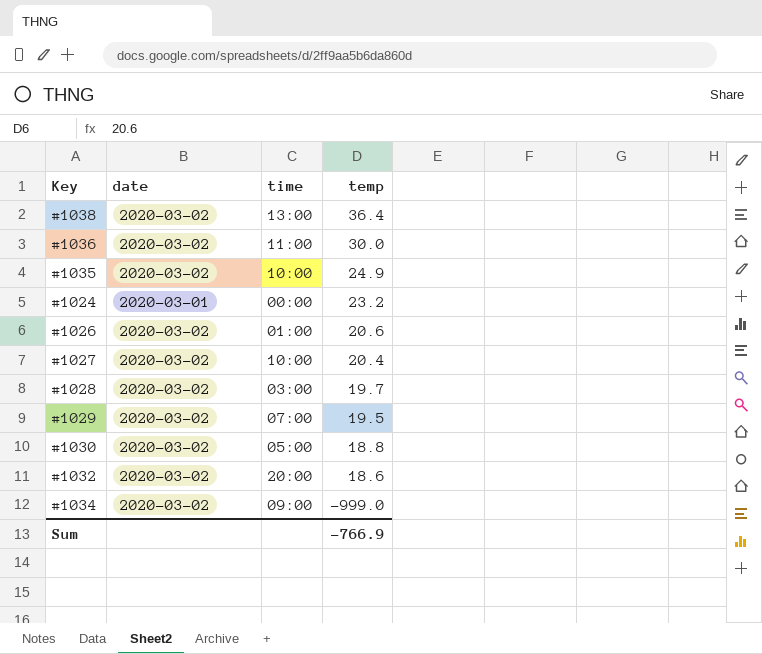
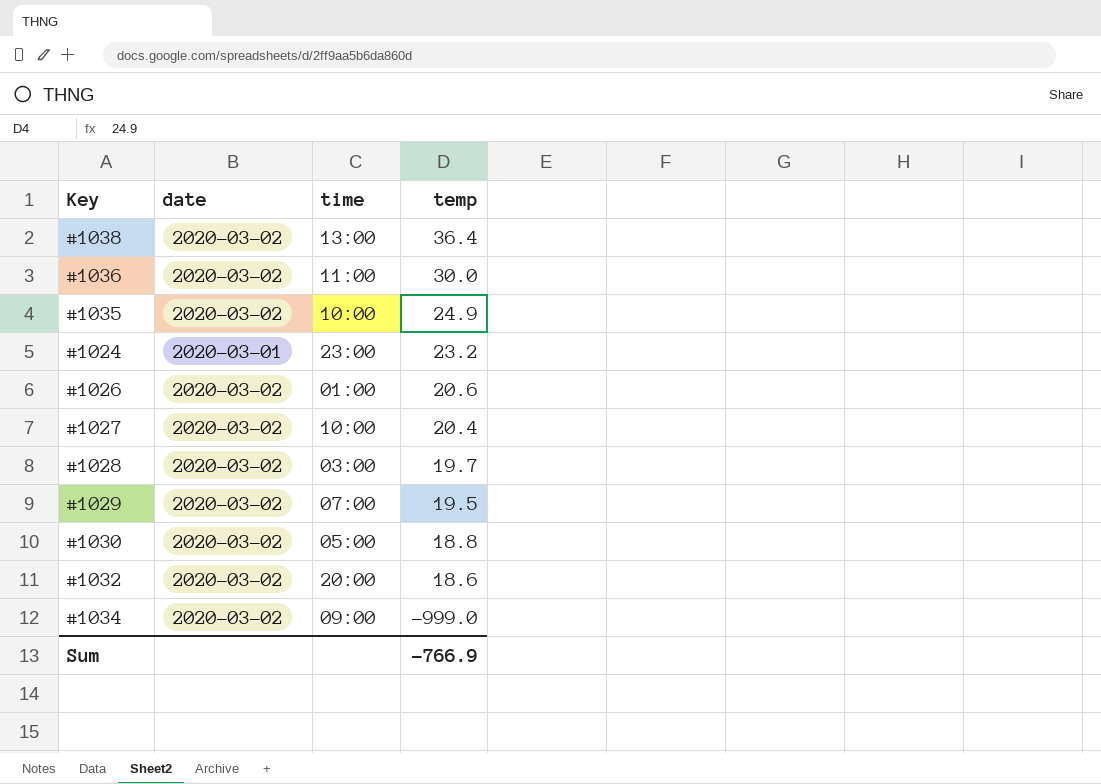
#1024 | time: 00:00 -> 23:00

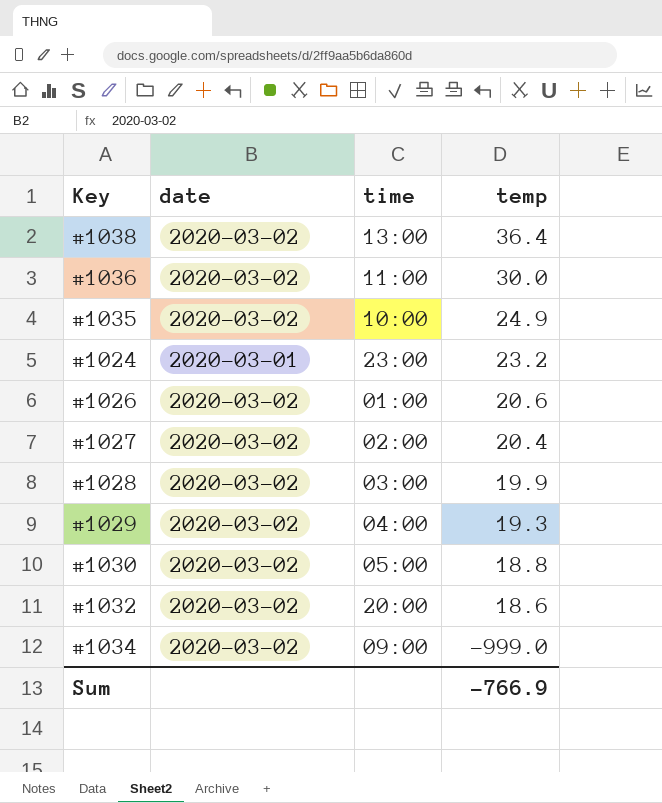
#1027 | time: 10:00 -> 02:00
#1028 | temp: 19.7 -> 19.9
#1029 | time: 07:00 -> 04:00
#1029 | temp: 19.5 -> 19.3

